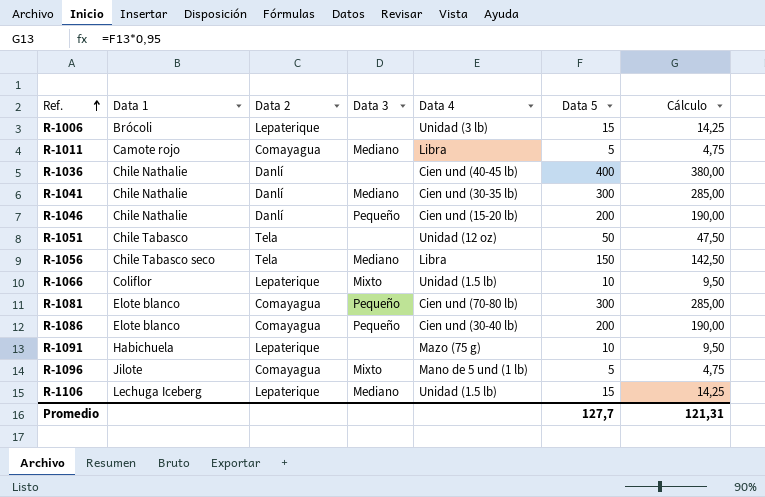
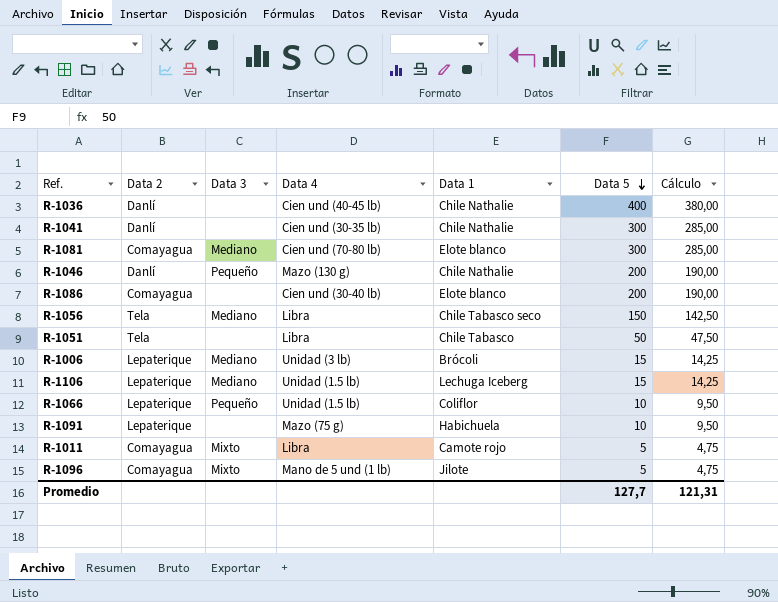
row order: Ref. ascending -> Data 5 descending
column Data 1 | position: 2 -> 5
R-1041 | Data 3: Mediano -> none
R-1081 | Data 3: Pequeño -> Mediano
R-1046 | Data 4: Cien und (15-20 lb) -> Mazo (130 g)
R-1086 | Data 3: Pequeño -> none
R-1051 | Data 4: Unidad (12 oz) -> Libra
R-1006 | Data 3: none -> Mediano
R-1066 | Data 3: Mixto -> Pequeño
R-1011 | Data 3: Mediano -> Mixto

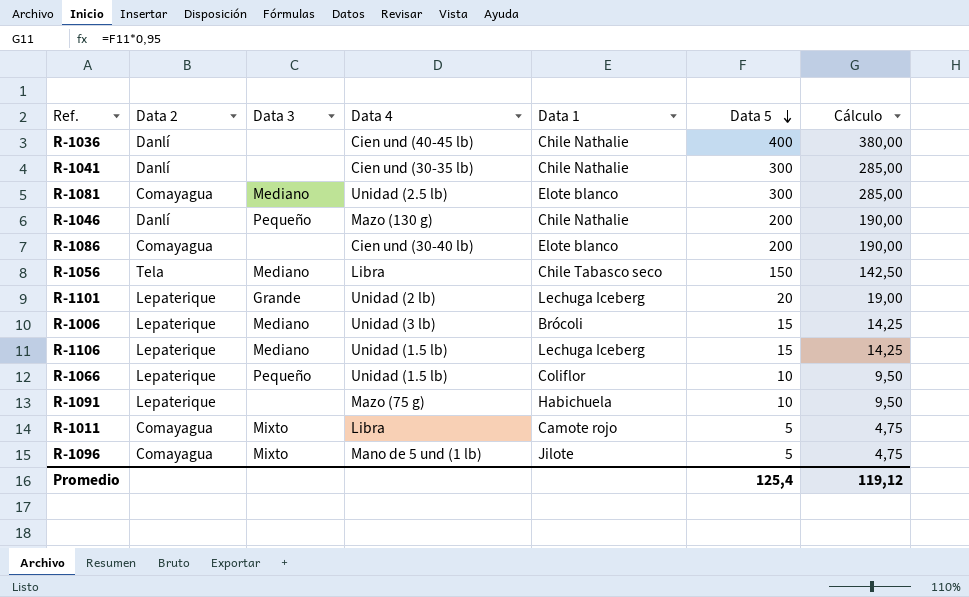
row R-1051: Tela | none | Libra | Chile Tabasco | 50 | 47,50 -> none
R-1081 | Data 4: Cien und (70-80 lb) -> Unidad (2.5 lb)
row R-1101: none -> Lepaterique | Grande | Unidad (2 lb) | Lechuga Iceberg | 20 | 19,00
Promedio | Data 5: 127,7 -> 125,4
Promedio | Cálculo: 121,31 -> 119,12

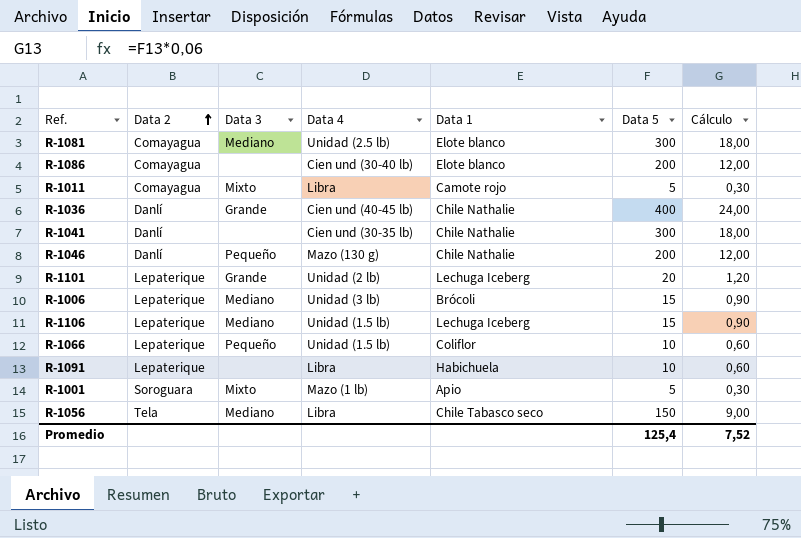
row order: Data 5 descending -> Data 2 ascending
column Cálculo | formula: [Data 5] * 0,95 -> [Data 5] * 0,06
row R-1096: Comayagua | Mixto | Mano de 5 und (1 lb) | Jilote | 5 | 4,75 -> none
R-1036 | Data 3: none -> Grande
R-1091 | Data 4: Mazo (75 g) -> Libra
row R-1001: none -> Soroguara | Mixto | Mazo (1 lb) | Apio | 5 | 0,30
Promedio | Cálculo: 119,12 -> 7,52

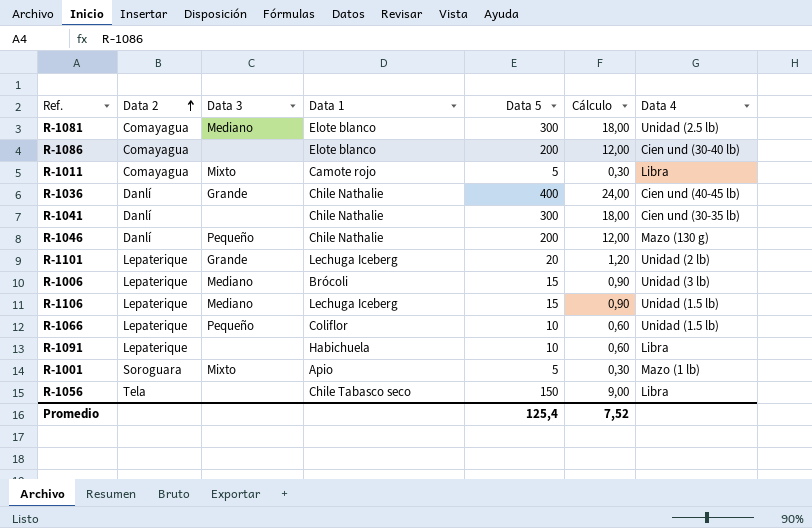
column Data 4 | position: 4 -> 7
R-1056 | Data 3: Mediano -> none

